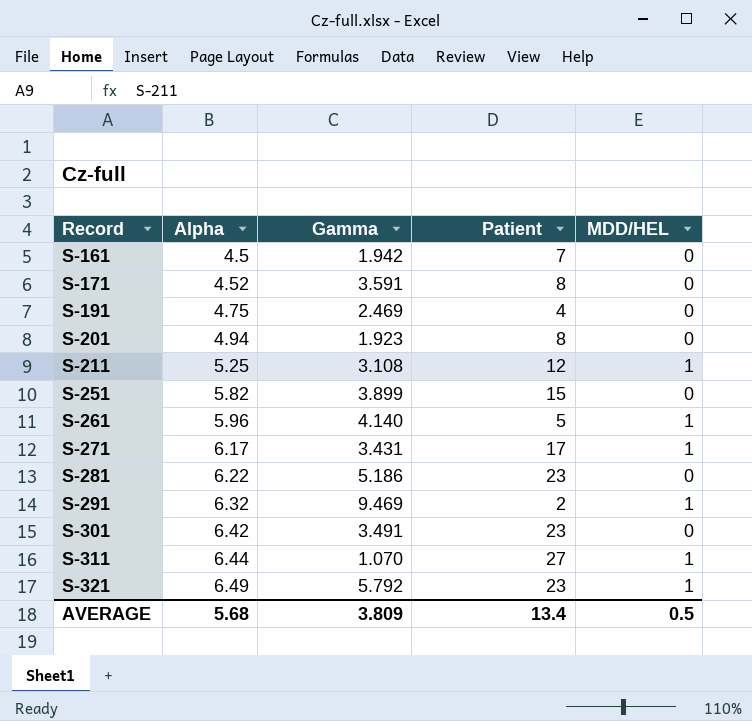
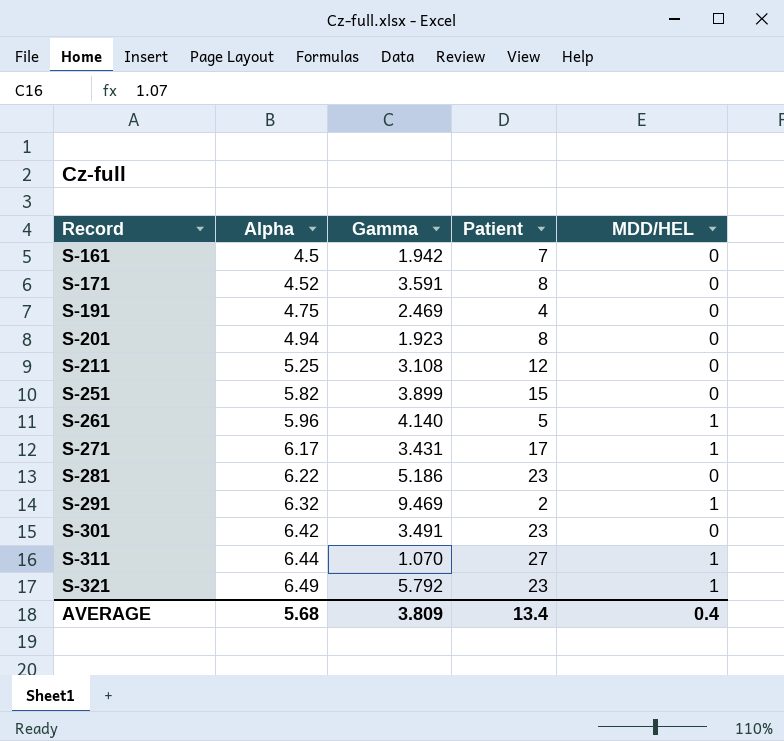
S-211 | MDD/HEL: 1 -> 0
AVERAGE | MDD/HEL: 0.5 -> 0.4

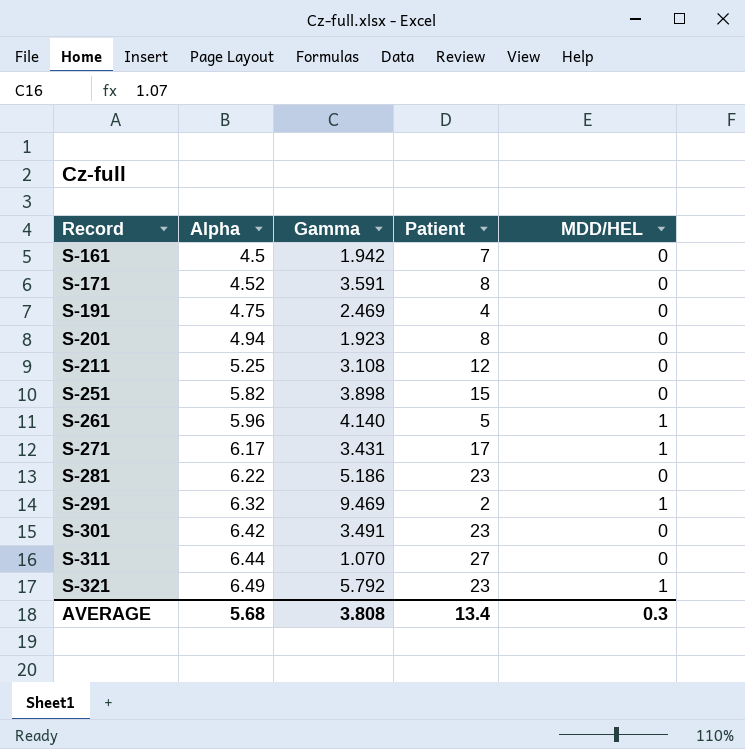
S-251 | Gamma: 3.899 -> 3.898
S-311 | MDD/HEL: 1 -> 0
AVERAGE | Gamma: 3.809 -> 3.808
AVERAGE | MDD/HEL: 0.4 -> 0.3

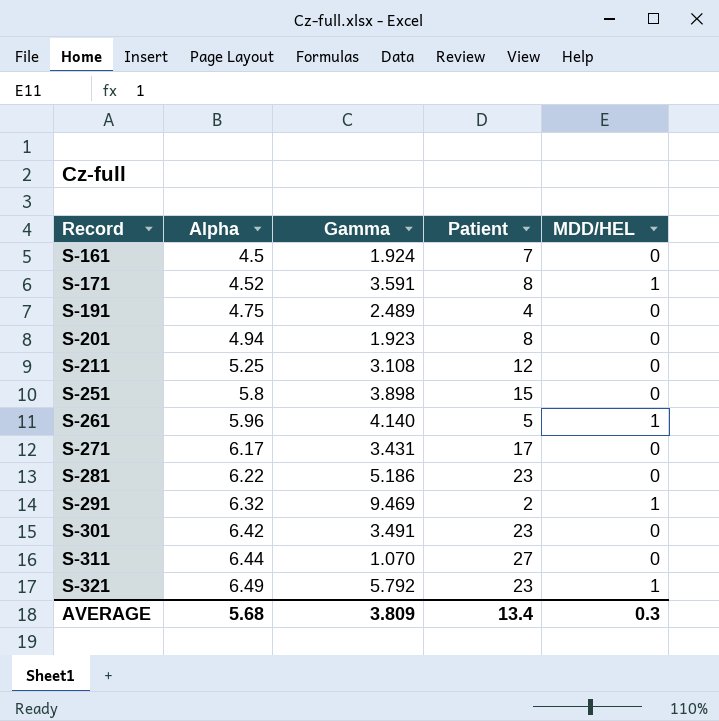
S-161 | Gamma: 1.942 -> 1.924
S-171 | MDD/HEL: 0 -> 1
S-191 | Gamma: 2.469 -> 2.489
S-251 | Alpha: 5.82 -> 5.8
S-271 | MDD/HEL: 1 -> 0
AVERAGE | Gamma: 3.808 -> 3.809

